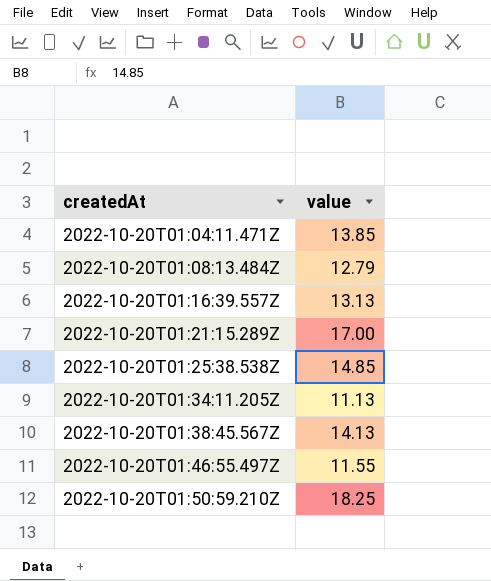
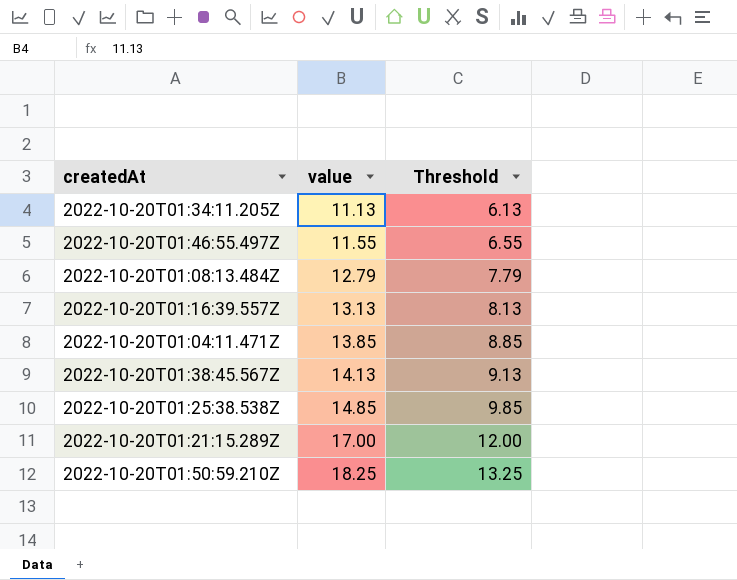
row order: createdAt ascending -> value ascending
column Threshold | formula: none -> [value] - 5

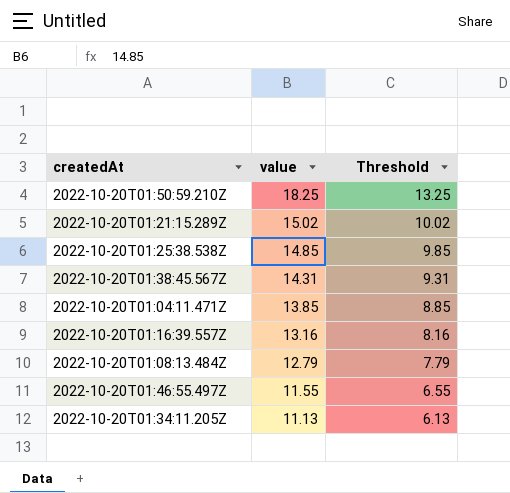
row order: value ascending -> value descending
2022-10-20T01:21:15.289Z | value: 17.00 -> 15.02
2022-10-20T01:21:15.289Z | Threshold: 12.00 -> 10.02
2022-10-20T01:38:45.567Z | value: 14.13 -> 14.31
2022-10-20T01:38:45.567Z | Threshold: 9.13 -> 9.31
2022-10-20T01:16:39.557Z | value: 13.13 -> 13.16
2022-10-20T01:16:39.557Z | Threshold: 8.13 -> 8.16

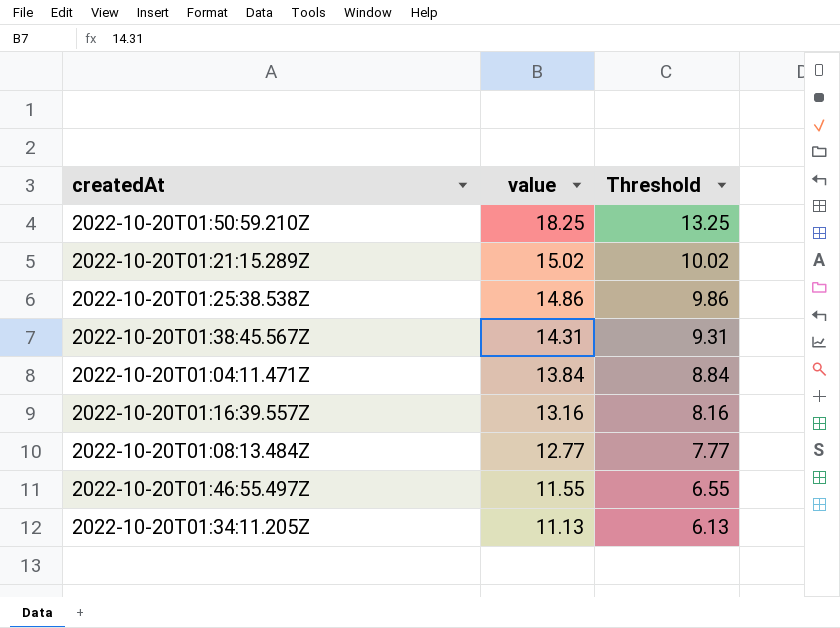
2022-10-20T01:25:38.538Z | value: 14.85 -> 14.86
2022-10-20T01:25:38.538Z | Threshold: 9.85 -> 9.86
2022-10-20T01:04:11.471Z | value: 13.85 -> 13.84
2022-10-20T01:04:11.471Z | Threshold: 8.85 -> 8.84
2022-10-20T01:08:13.484Z | value: 12.79 -> 12.77
2022-10-20T01:08:13.484Z | Threshold: 7.79 -> 7.77

